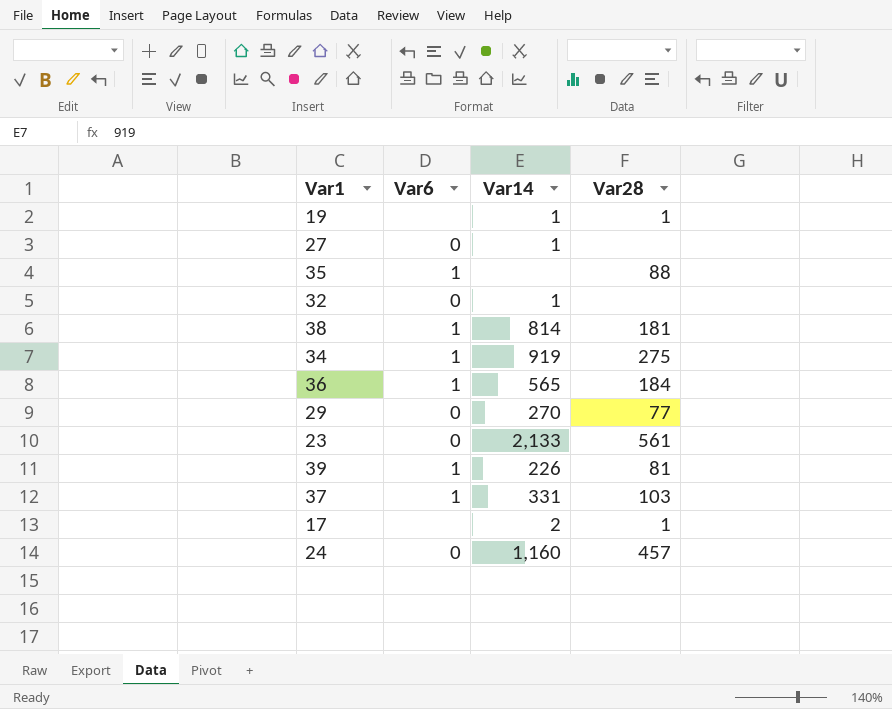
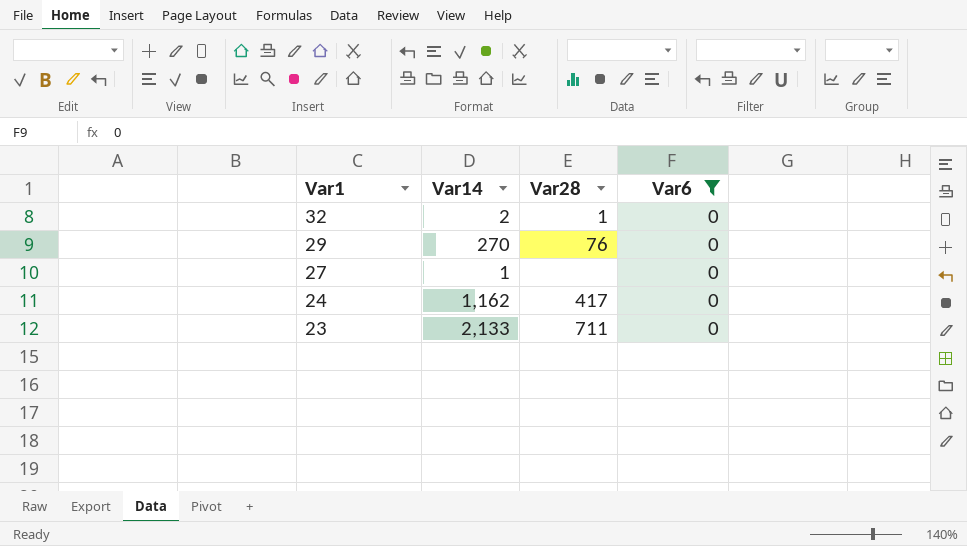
filter: none -> Var6 = 0
row order: none -> Var1 descending
column Var6 | position: 2 -> 4
32 | Var14: 1 -> 2
32 | Var28: none -> 1
29 | Var28: 77 -> 76
24 | Var14: 1,160 -> 1,162
24 | Var28: 457 -> 417
23 | Var28: 561 -> 711

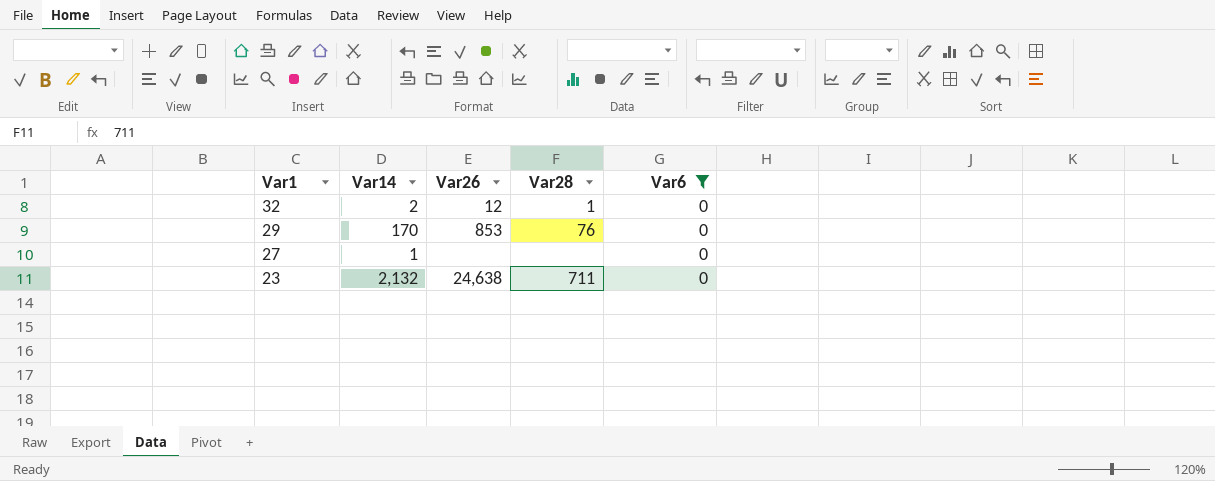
column Var26 | position: none -> 3
row 24: 1,162 | 417 | 0 -> none
29 | Var14: 270 -> 170
23 | Var14: 2,133 -> 2,132

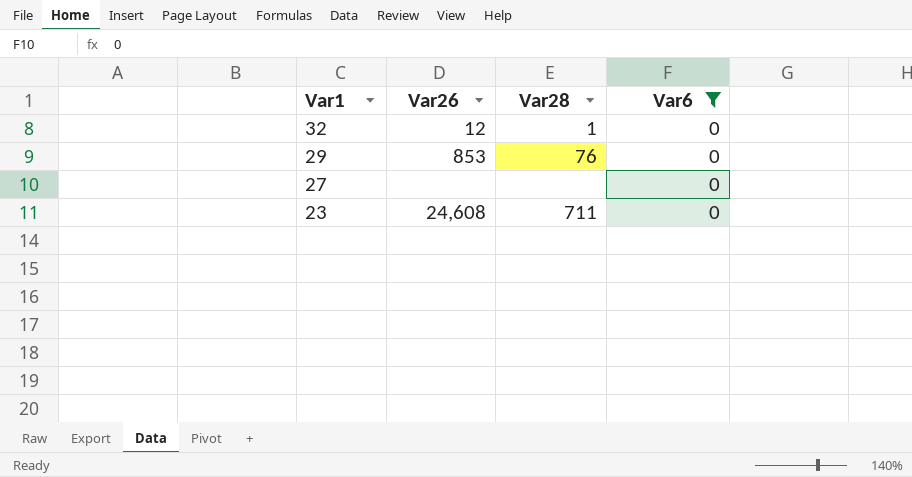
column Var14 | position: 2 -> none
23 | Var26: 24,638 -> 24,608

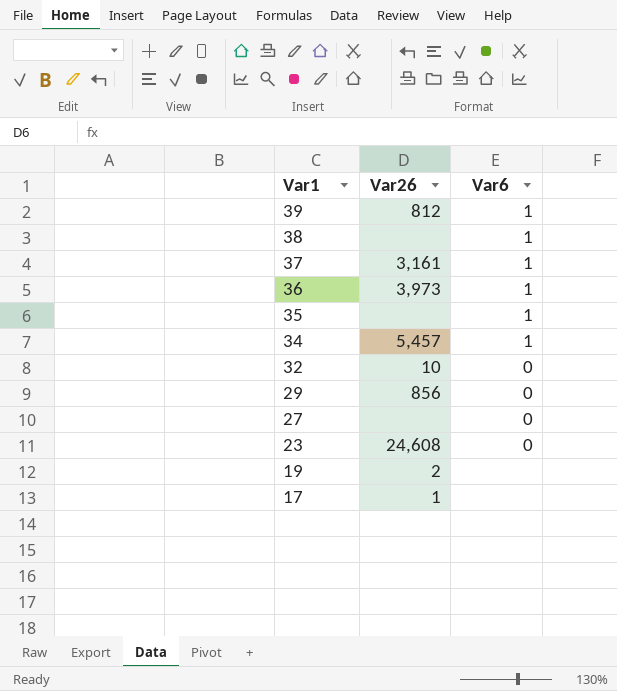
filter: Var6 = 0 -> none
column Var28 | position: 3 -> none
32 | Var26: 12 -> 10
29 | Var26: 853 -> 856

